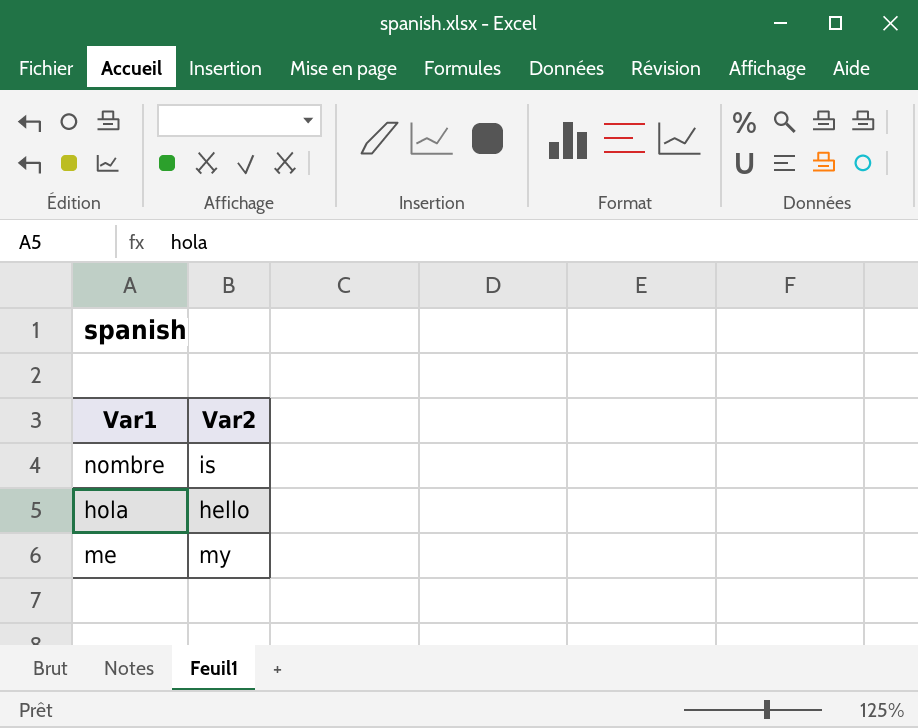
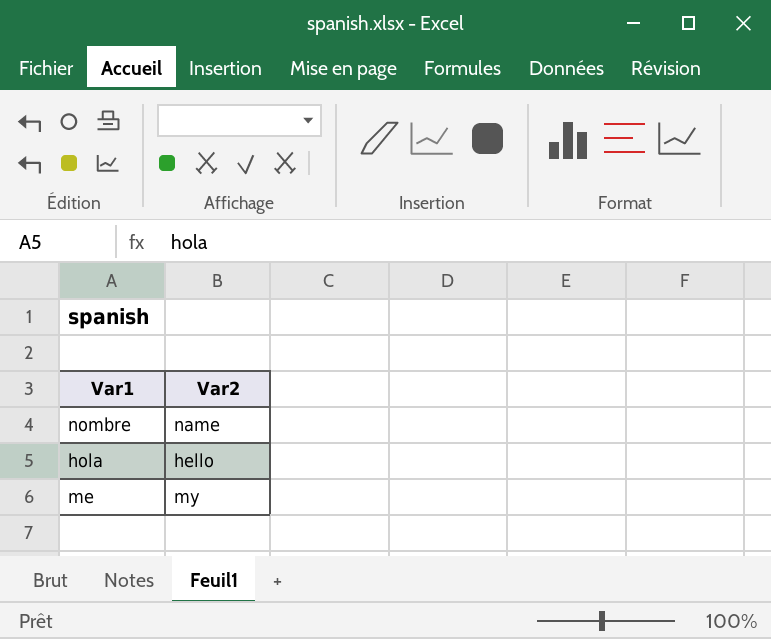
nombre | Var2: is -> name

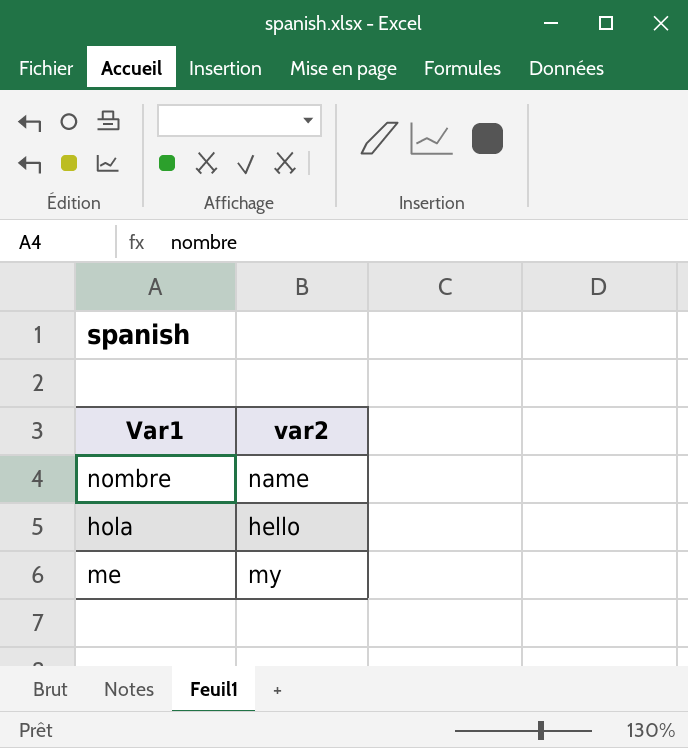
column name: Var2 -> var2

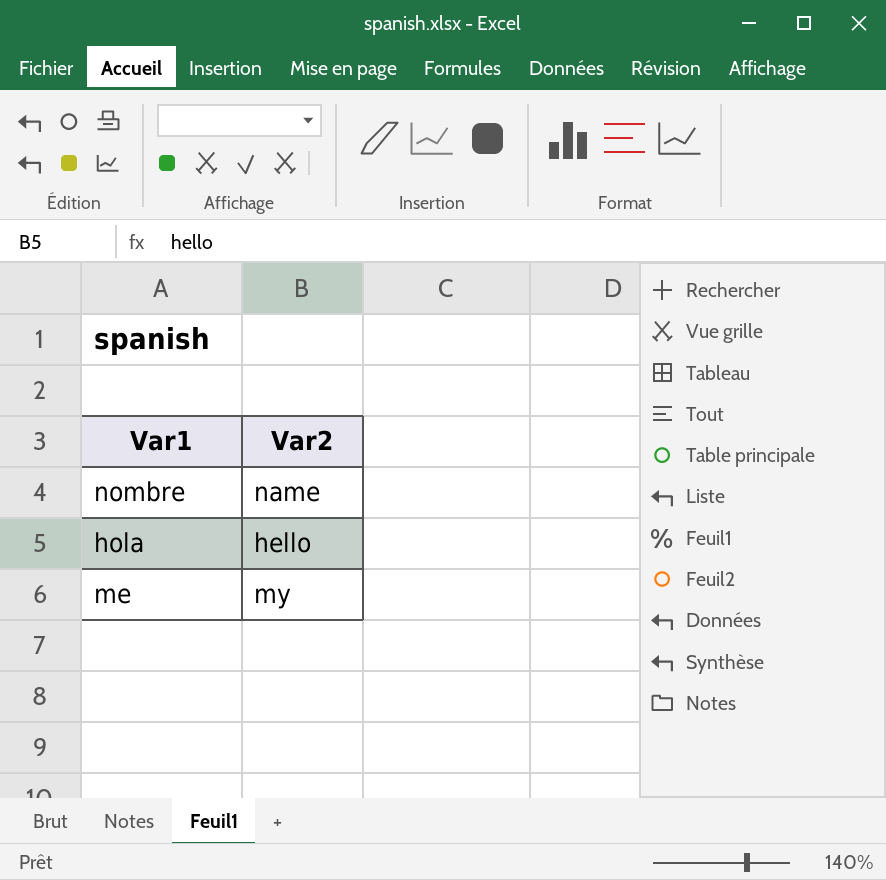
column name: var2 -> Var2

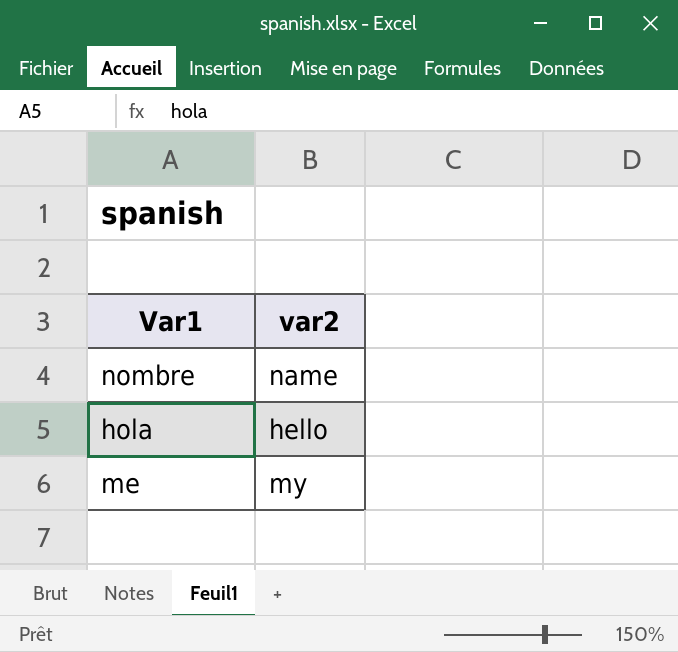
column name: Var2 -> var2

